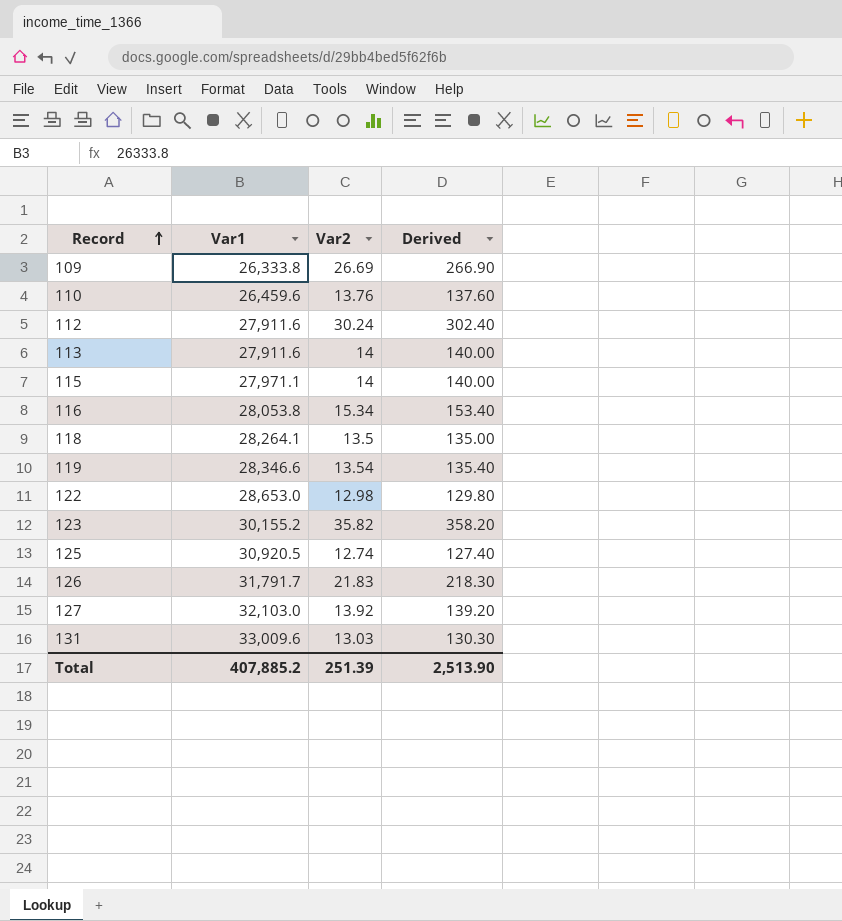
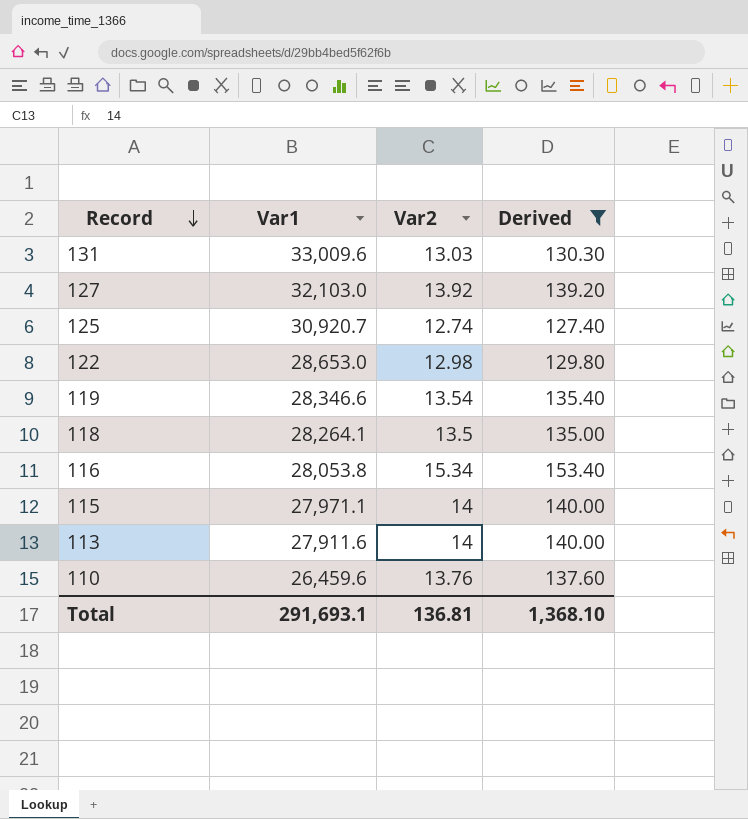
filter: none -> Derived <= 153.40
row order: Record ascending -> Record descending
125 | Var1: 30,920.5 -> 30,920.7
Total | Var1: 407,885.2 -> 291,693.1
Total | Var2: 251.39 -> 136.81
Total | Derived: 2,513.90 -> 1,368.10

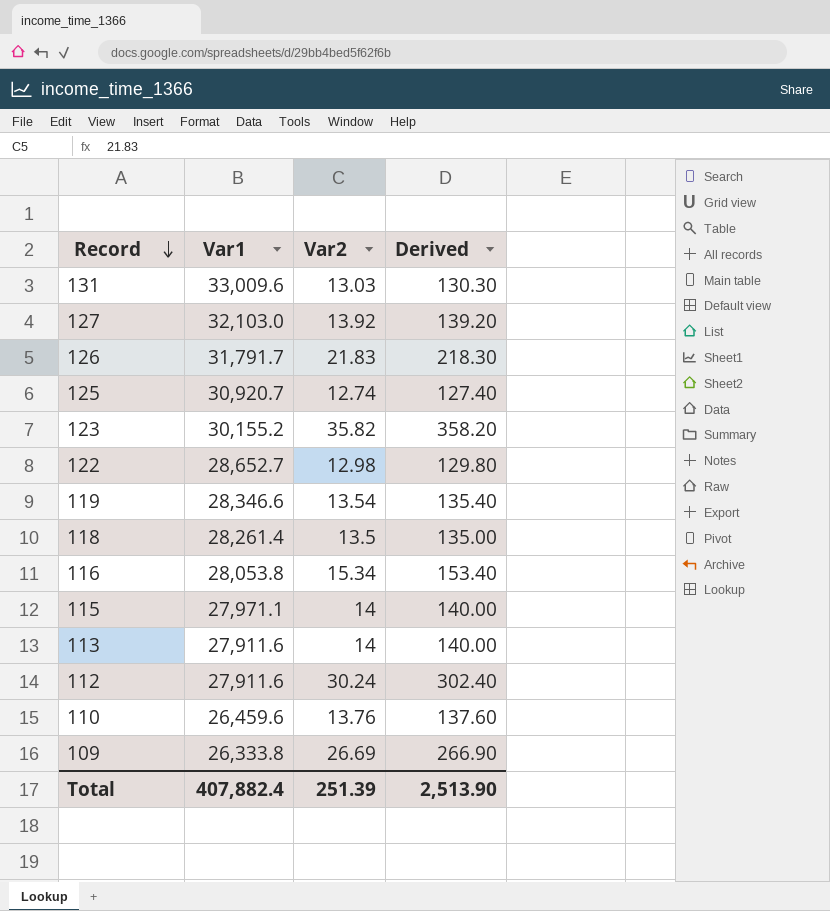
filter: Derived <= 153.40 -> none
122 | Var1: 28,653.0 -> 28,652.7
118 | Var1: 28,264.1 -> 28,261.4
Total | Var1: 291,693.1 -> 407,882.4
Total | Var2: 136.81 -> 251.39
Total | Derived: 1,368.10 -> 2,513.90

